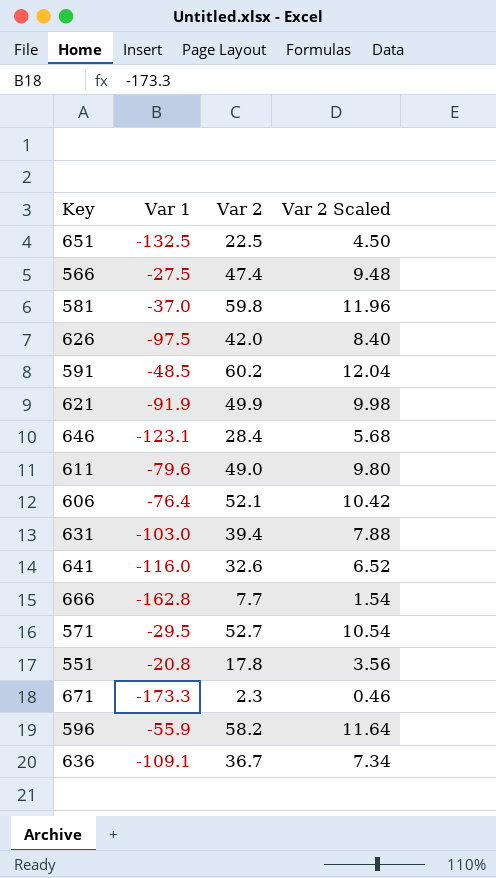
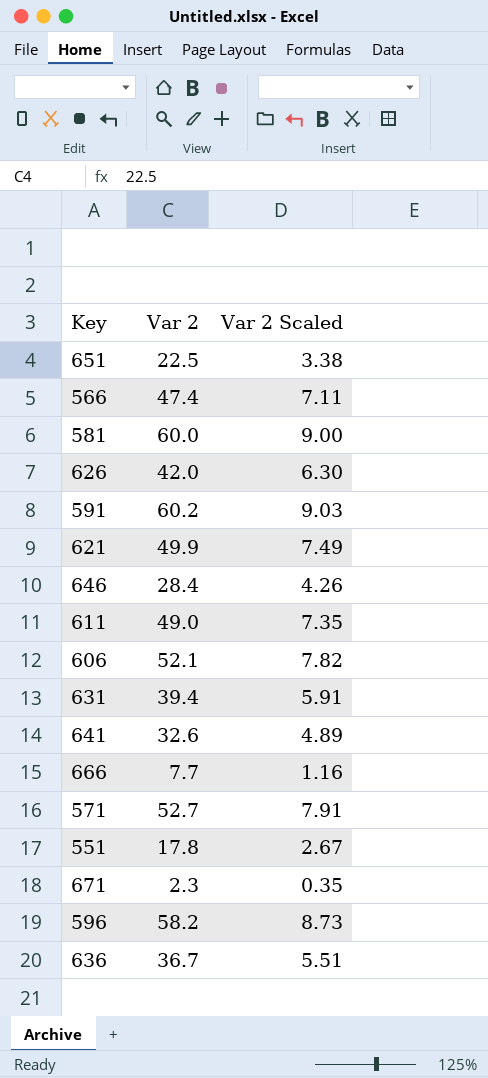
column Var 1 | position: 2 -> none
column Var 2 Scaled | formula: [Var 2] * 0.2 -> [Var 2] * 0.15
581 | Var 2: 59.8 -> 60.0

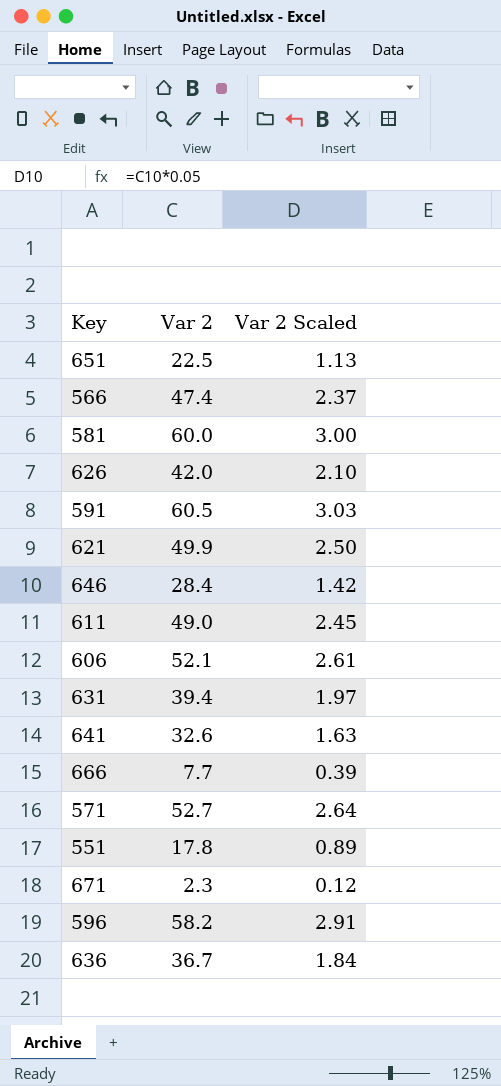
column Var 2 Scaled | formula: [Var 2] * 0.15 -> [Var 2] * 0.05
591 | Var 2: 60.2 -> 60.5

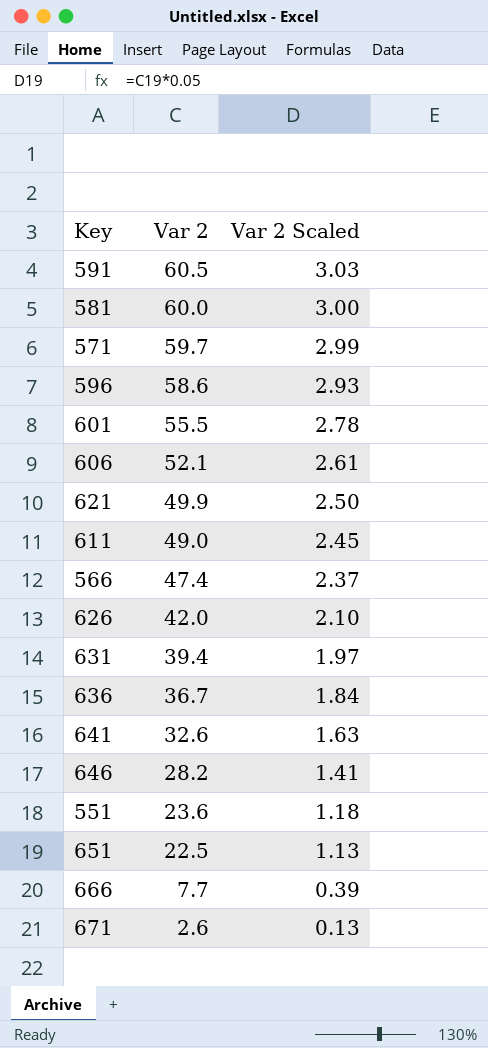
row order: none -> Var 2 descending
571 | Var 2: 52.7 -> 59.7
571 | Var 2 Scaled: 2.64 -> 2.99
596 | Var 2: 58.2 -> 58.6
596 | Var 2 Scaled: 2.91 -> 2.93
row 601: none -> 55.5 | 2.78
646 | Var 2: 28.4 -> 28.2
646 | Var 2 Scaled: 1.42 -> 1.41
551 | Var 2: 17.8 -> 23.6
551 | Var 2 Scaled: 0.89 -> 1.18
671 | Var 2: 2.3 -> 2.6
671 | Var 2 Scaled: 0.12 -> 0.13

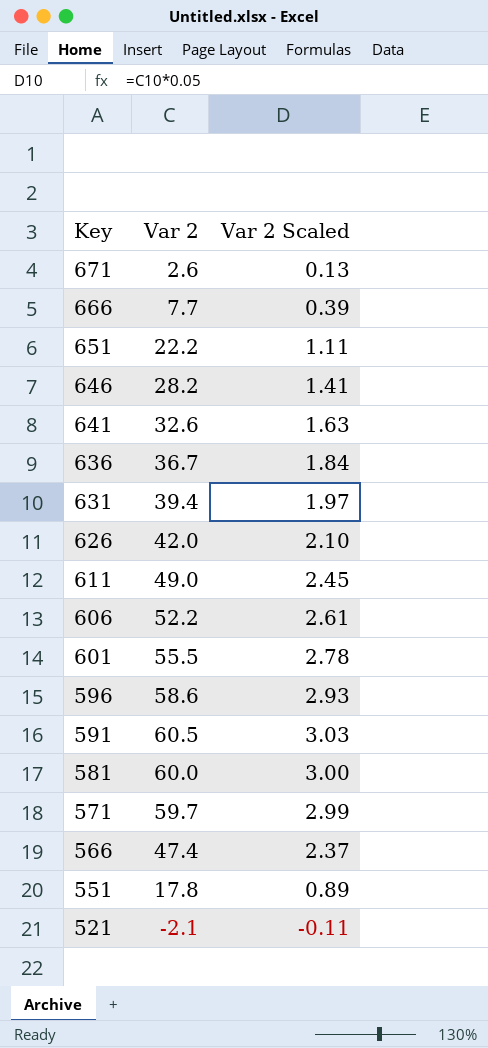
row order: Var 2 descending -> Key descending
row 621: 49.9 | 2.50 -> none
651 | Var 2: 22.5 -> 22.2
651 | Var 2 Scaled: 1.13 -> 1.11
606 | Var 2: 52.1 -> 52.2
551 | Var 2: 23.6 -> 17.8
551 | Var 2 Scaled: 1.18 -> 0.89
row 521: none -> -2.1 | -0.11

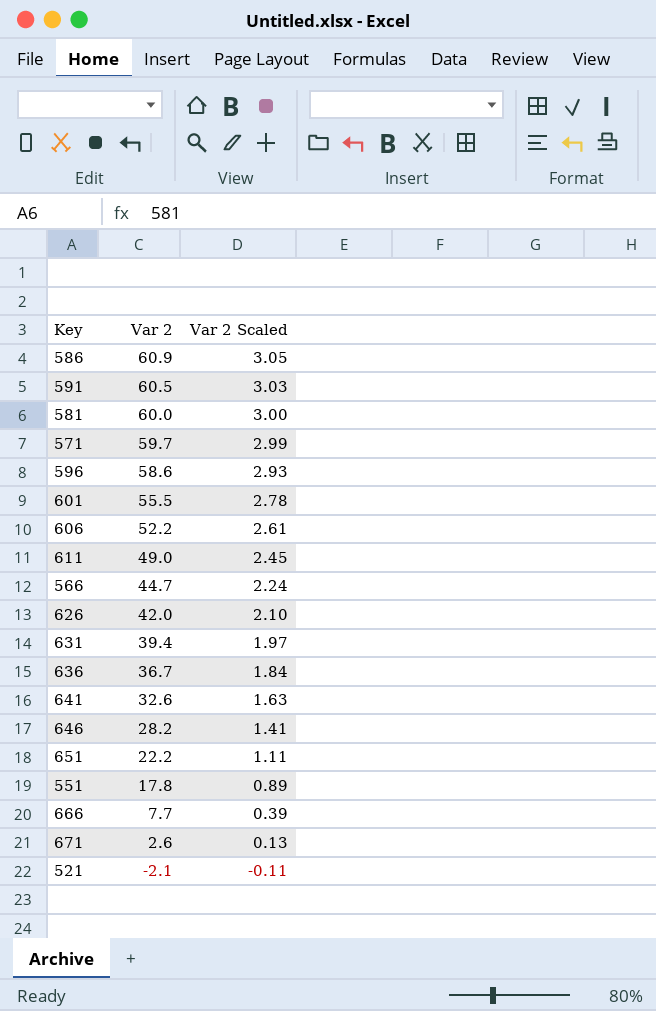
row order: Key descending -> Var 2 descending
row 586: none -> 60.9 | 3.05
566 | Var 2: 47.4 -> 44.7
566 | Var 2 Scaled: 2.37 -> 2.24

